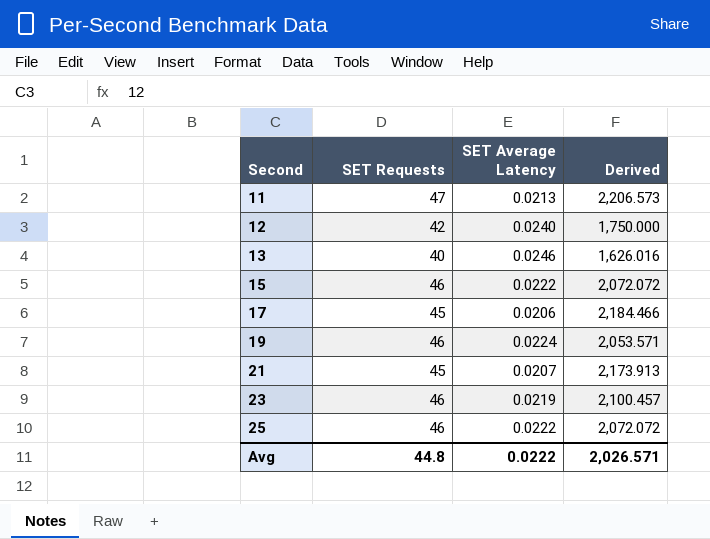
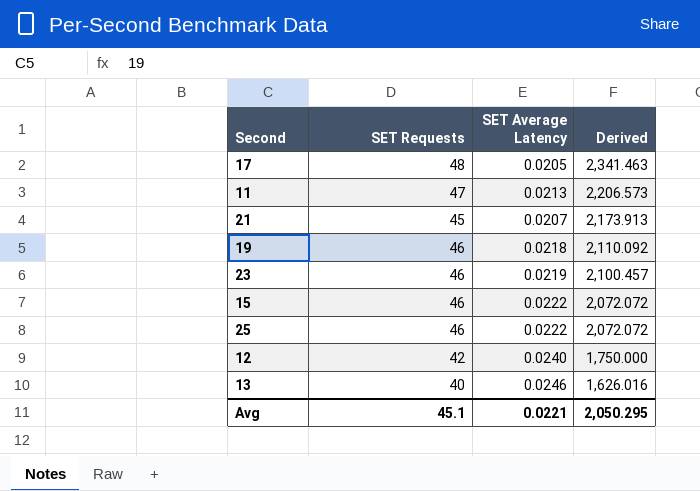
row order: Second ascending -> Derived descending
17 | SET Requests: 45 -> 48
17 | SET Average Latency: 0.0206 -> 0.0205
17 | Derived: 2,184.466 -> 2,341.463
19 | SET Average Latency: 0.0224 -> 0.0218
19 | Derived: 2,053.571 -> 2,110.092
Avg | SET Requests: 44.8 -> 45.1
Avg | SET Average Latency: 0.0222 -> 0.0221
Avg | Derived: 2,026.571 -> 2,050.295

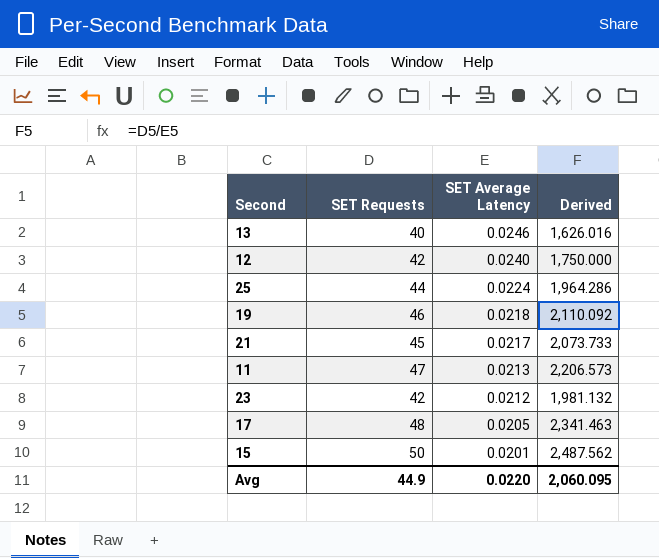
row order: Derived descending -> SET Average Latency descending
25 | SET Requests: 46 -> 44
25 | SET Average Latency: 0.0222 -> 0.0224
25 | Derived: 2,072.072 -> 1,964.286
21 | SET Average Latency: 0.0207 -> 0.0217
21 | Derived: 2,173.913 -> 2,073.733
23 | SET Requests: 46 -> 42
23 | SET Average Latency: 0.0219 -> 0.0212
23 | Derived: 2,100.457 -> 1,981.132
15 | SET Requests: 46 -> 50
15 | SET Average Latency: 0.0222 -> 0.0201
15 | Derived: 2,072.072 -> 2,487.562
Avg | SET Requests: 45.1 -> 44.9
Avg | SET Average Latency: 0.0221 -> 0.0220
Avg | Derived: 2,050.295 -> 2,060.095

